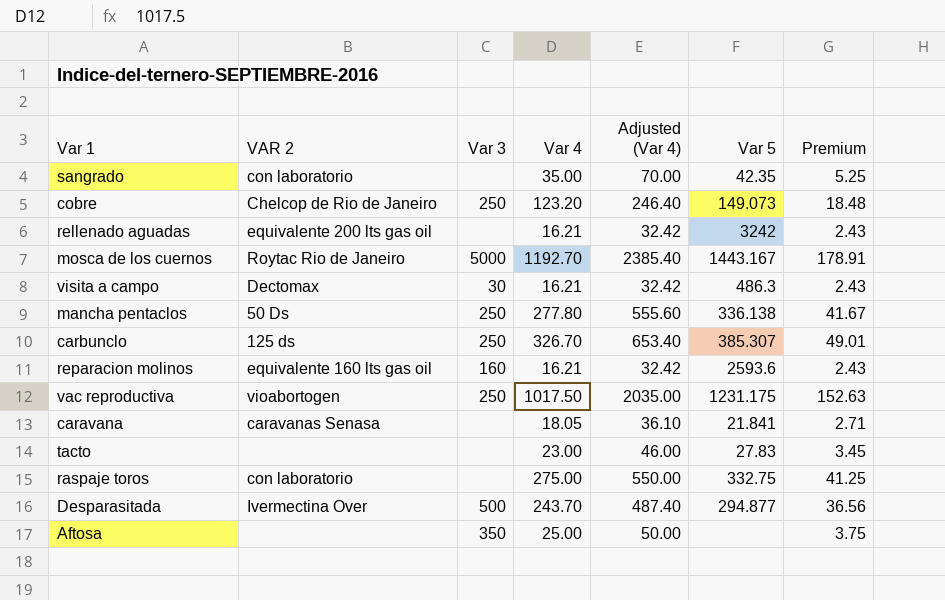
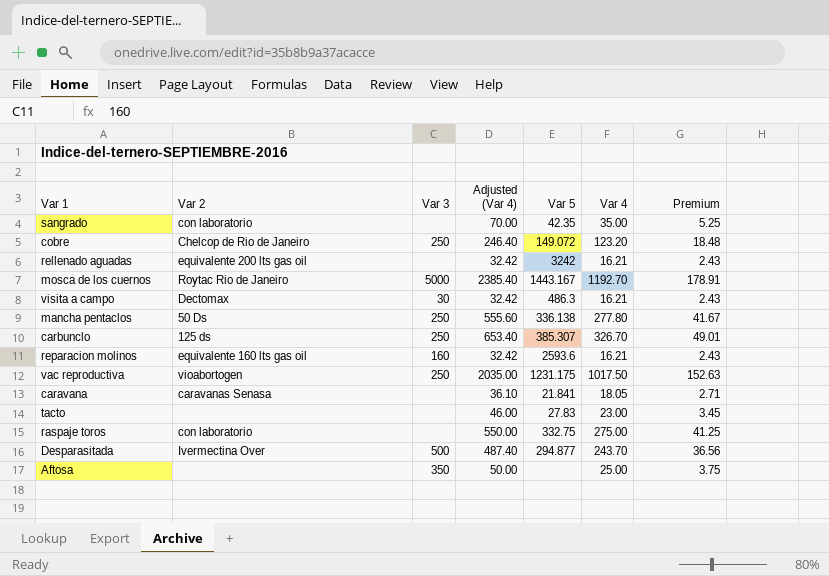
column name: VAR 2 -> Var 2
column Var 4 | position: 4 -> 6
cobre | Var 5: 149.073 -> 149.072

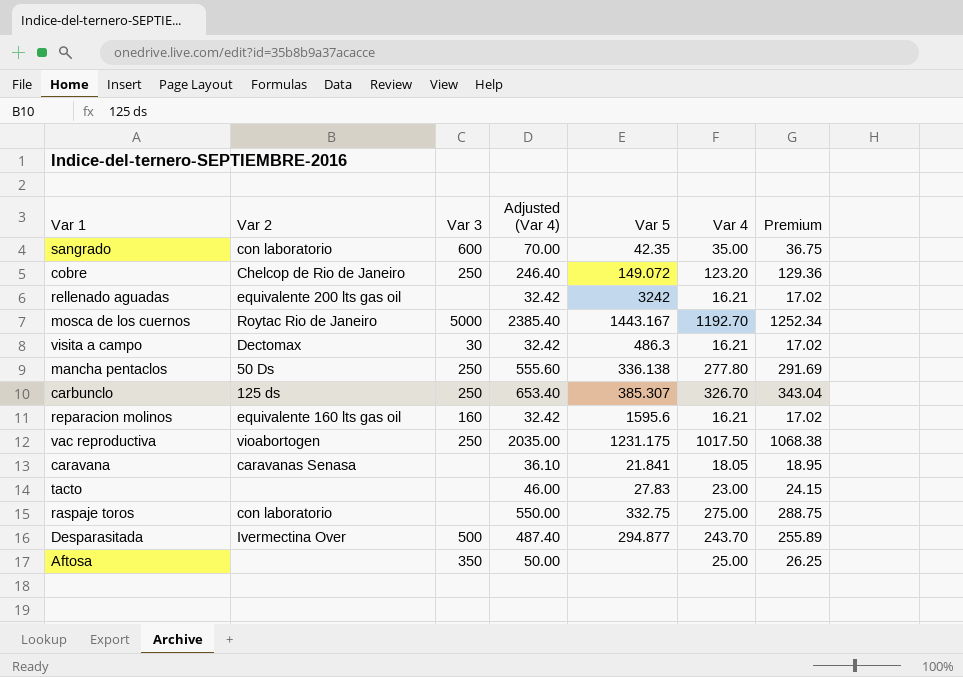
column Premium | formula: [Var 4] * 0.15 -> [Var 4] * 1.05
sangrado | Var 3: none -> 600
reparacion molinos | Var 5: 2593.6 -> 1595.6

